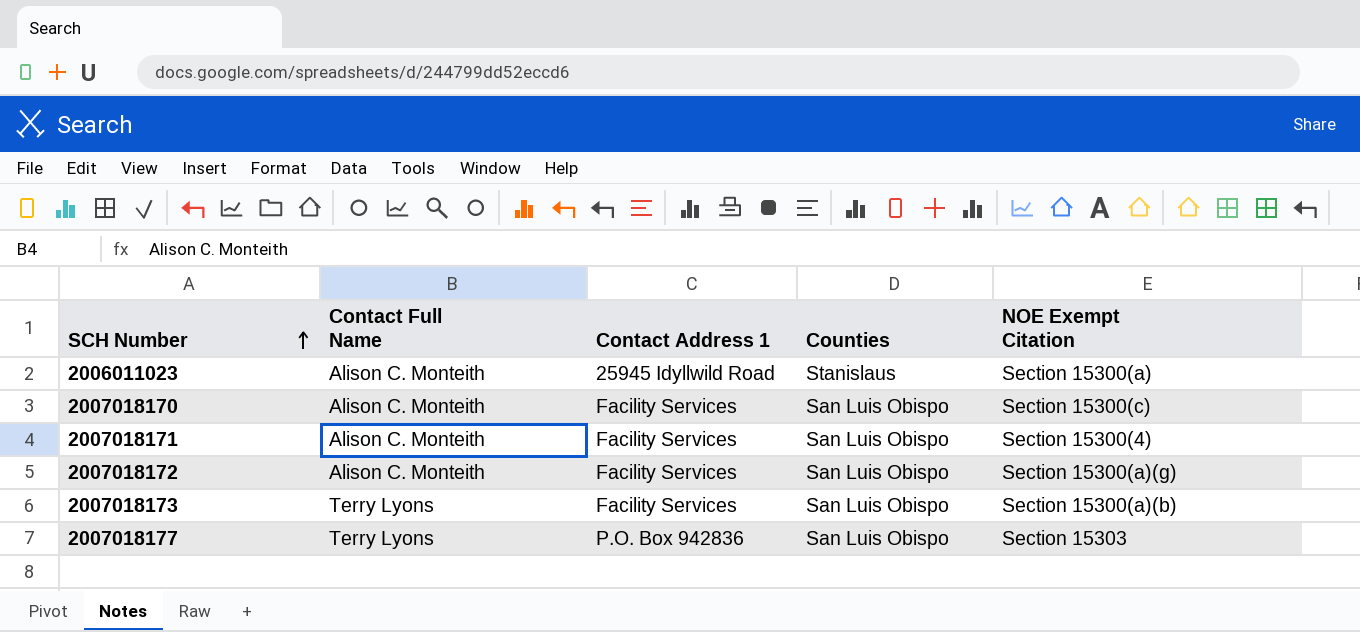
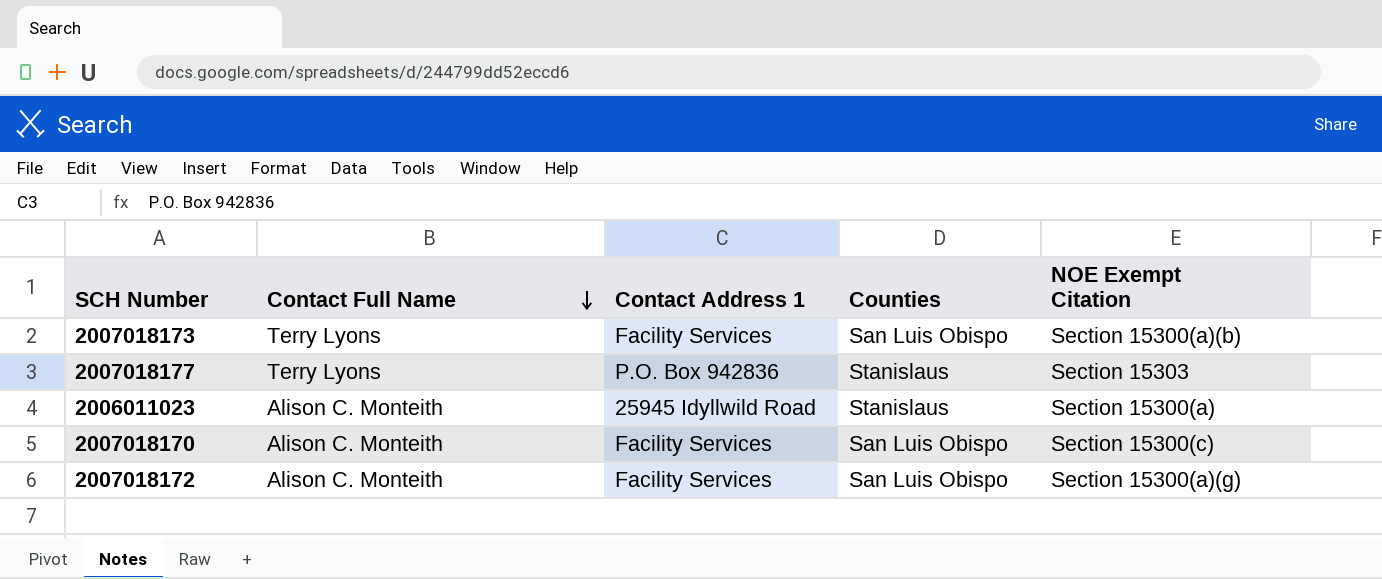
row order: SCH Number ascending -> Contact Full Name descending
row 2007018171: Alison C. Monteith | Facility Services | San Luis Obispo | Section 15300(4) -> none
2007018177 | Counties: San Luis Obispo -> Stanislaus

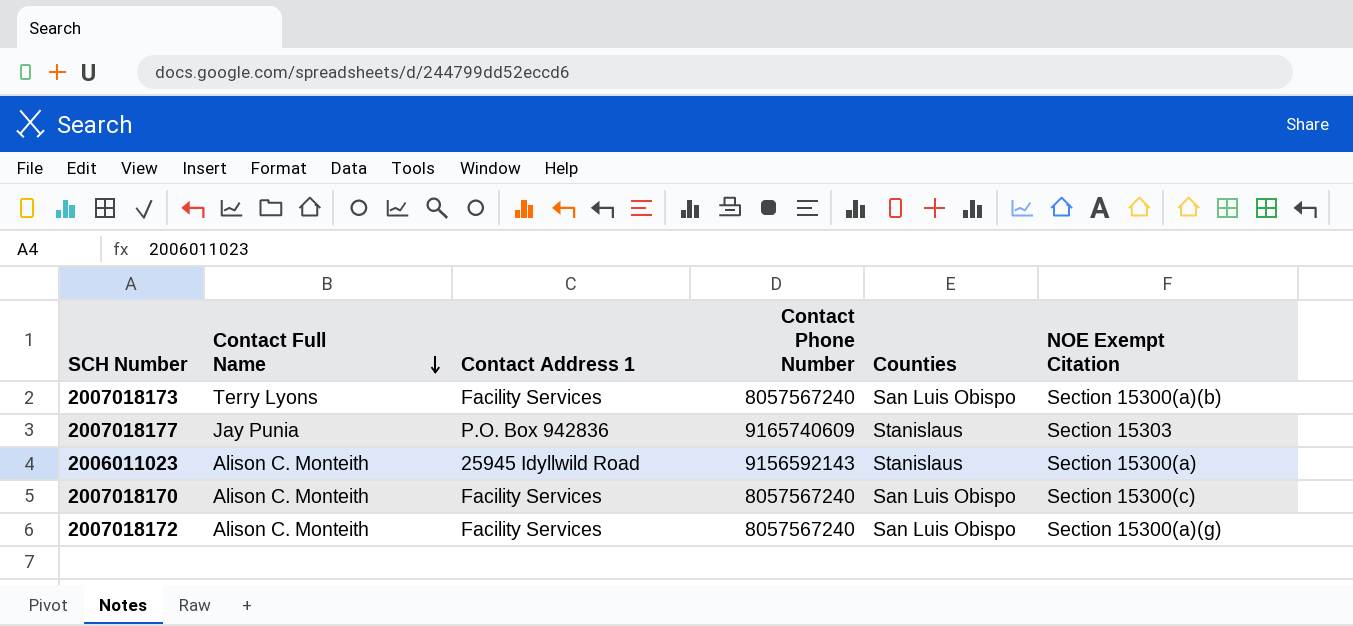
column Contact Phone Number | position: none -> 4
2007018177 | Contact Full Name: Terry Lyons -> Jay Punia

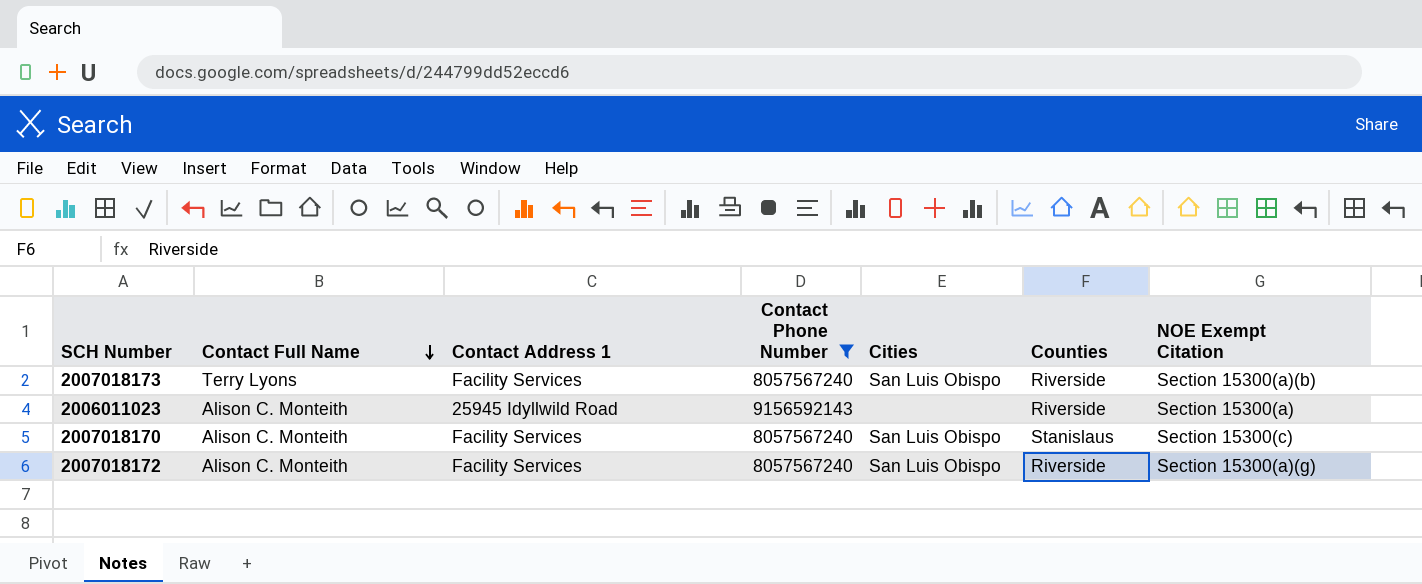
filter: none -> Contact Phone Number != 9165740609
column Cities | position: none -> 5
2007018173 | Counties: San Luis Obispo -> Riverside
2006011023 | Counties: Stanislaus -> Riverside
2007018170 | Counties: San Luis Obispo -> Stanislaus
2007018172 | Counties: San Luis Obispo -> Riverside

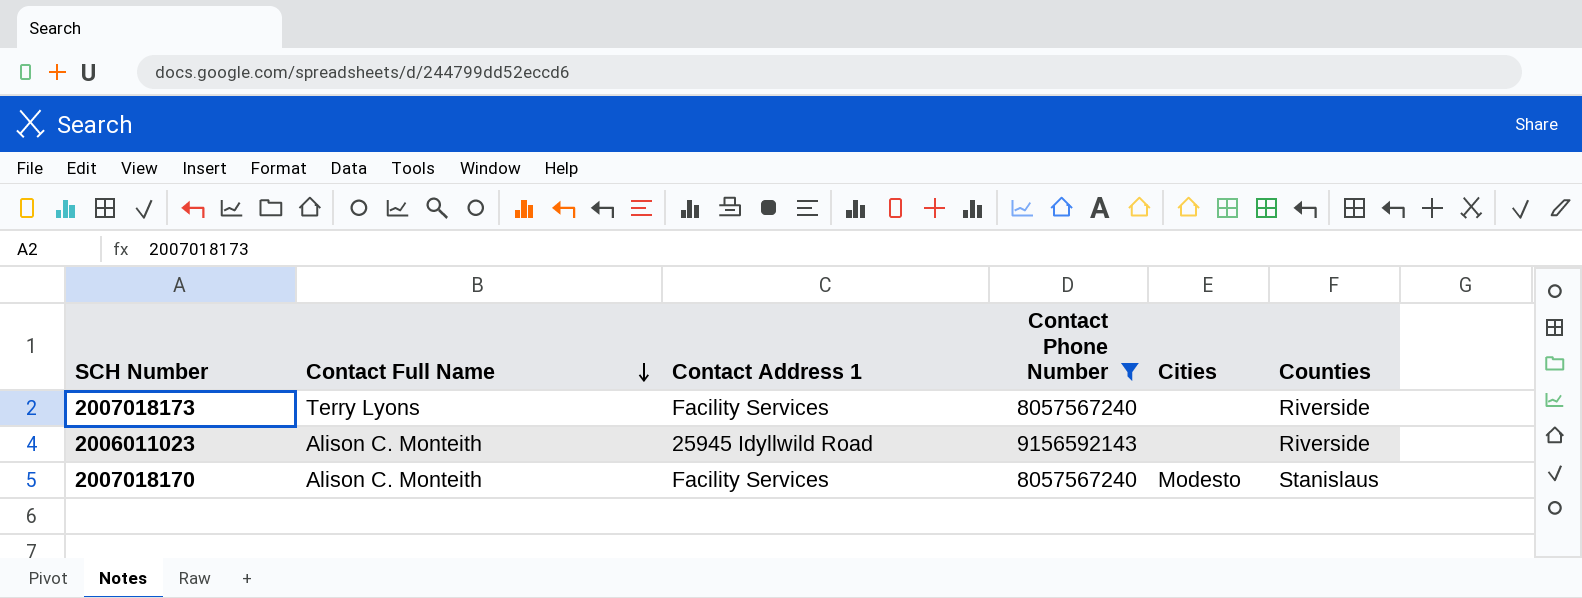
column NOE Exempt Citation | position: 7 -> none
row 2007018172: Alison C. Monteith | Facility Services | 8057567240 | San Luis Obispo | Riverside | Section 15300(a)(g) -> none
2007018173 | Cities: San Luis Obispo -> none
2007018170 | Cities: San Luis Obispo -> Modesto

